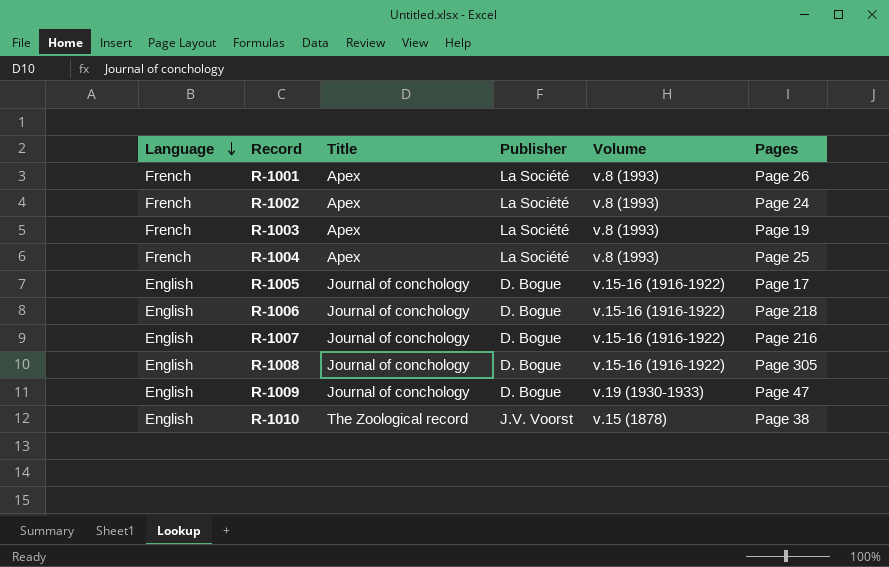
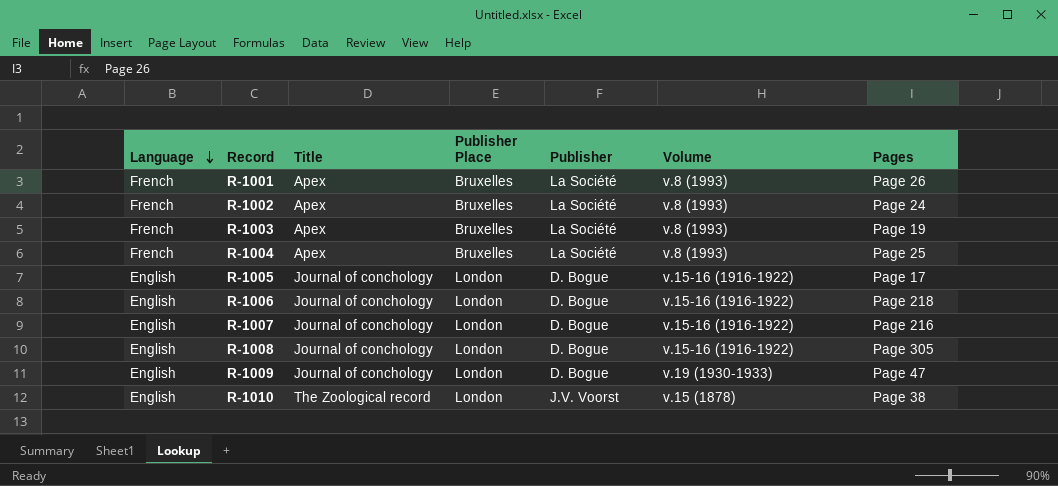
column Publisher Place | position: none -> 4

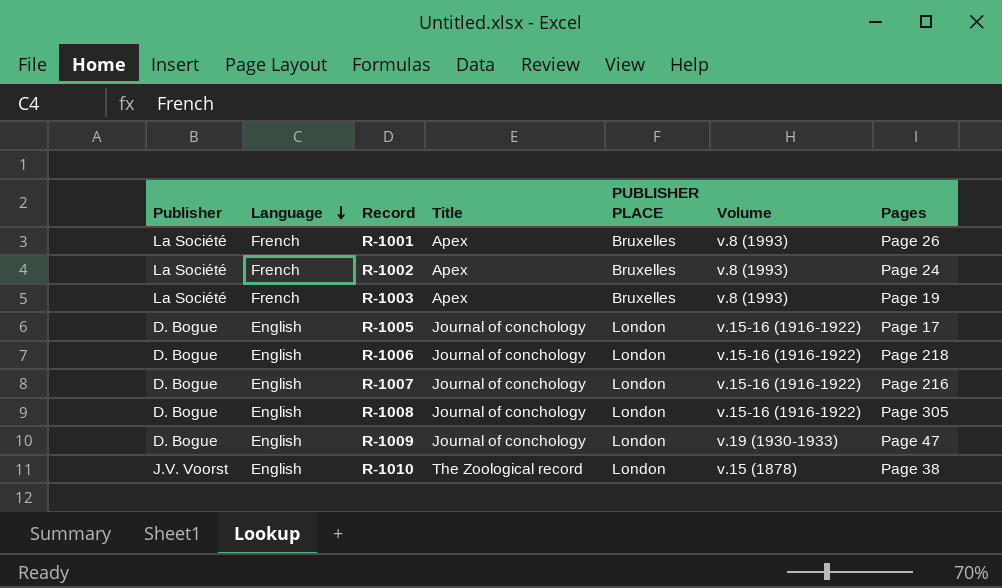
column Publisher | position: 5 -> 1
column name: Publisher Place -> PUBLISHER PLACE
row R-1004: French | Apex | Bruxelles | La Société | v.8 (1993) | Page 25 -> none

